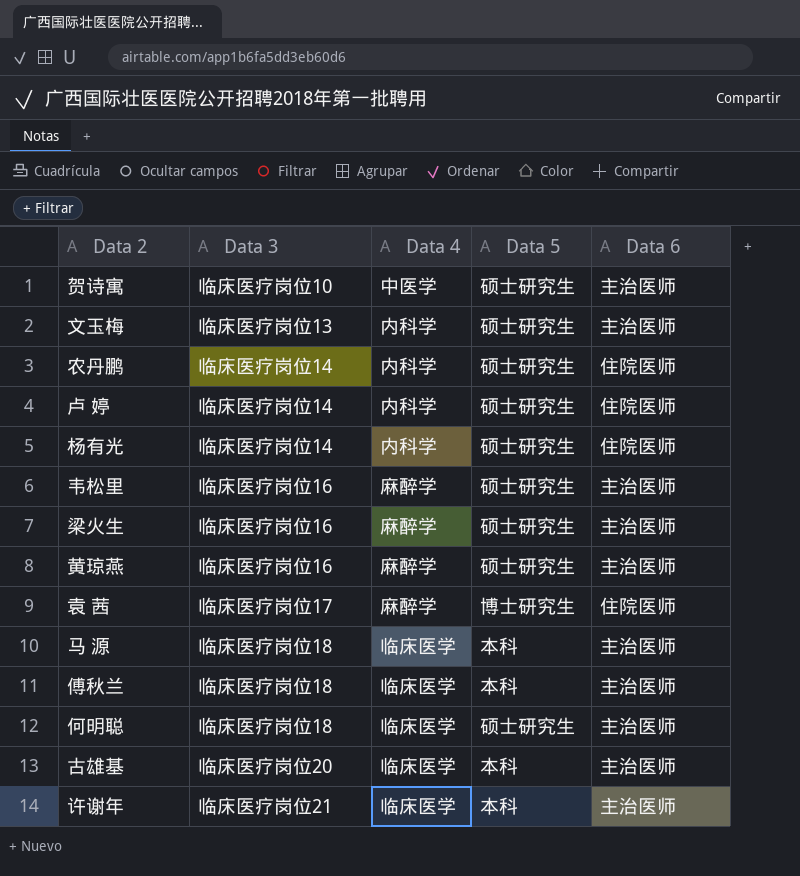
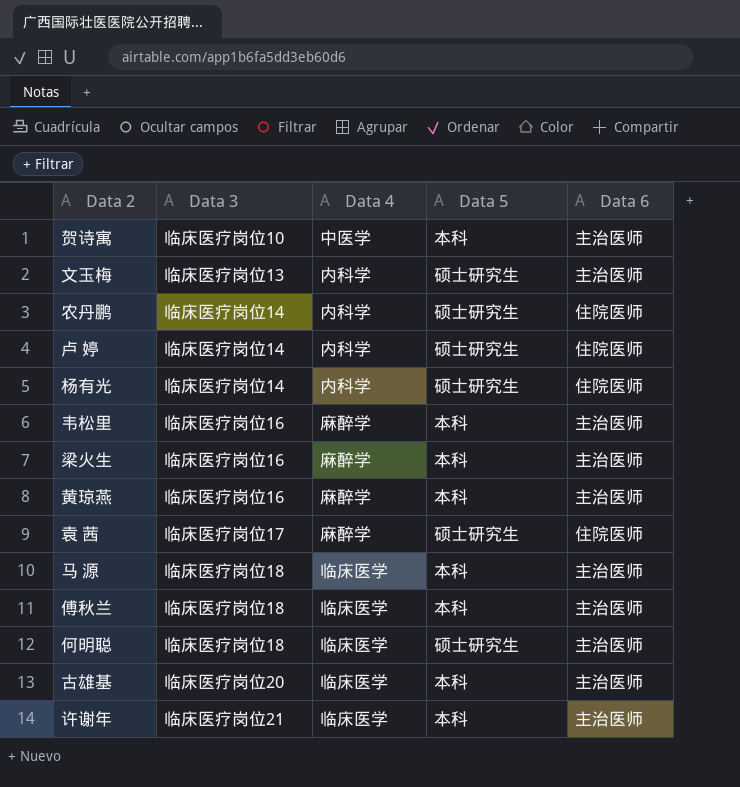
贺诗寓 | Data 5: 硕士研究生 -> 本科
韦松里 | Data 5: 硕士研究生 -> 本科
梁火生 | Data 5: 硕士研究生 -> 本科
黄琼燕 | Data 5: 硕士研究生 -> 本科
袁 茜 | Data 5: 博士研究生 -> 硕士研究生

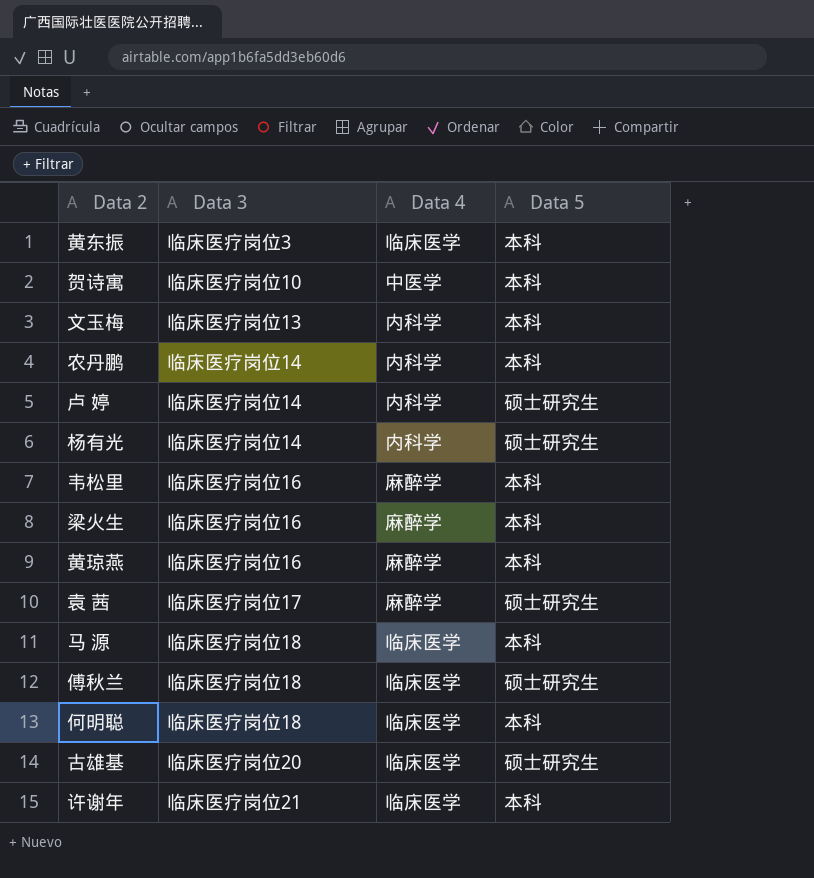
column Data 6 | position: 5 -> none
row 黄东振: none -> 临床医疗岗位3 | 临床医学 | 本科
文玉梅 | Data 5: 硕士研究生 -> 本科
农丹鹏 | Data 5: 硕士研究生 -> 本科
傅秋兰 | Data 5: 本科 -> 硕士研究生
何明聪 | Data 5: 硕士研究生 -> 本科
古雄基 | Data 5: 本科 -> 硕士研究生

